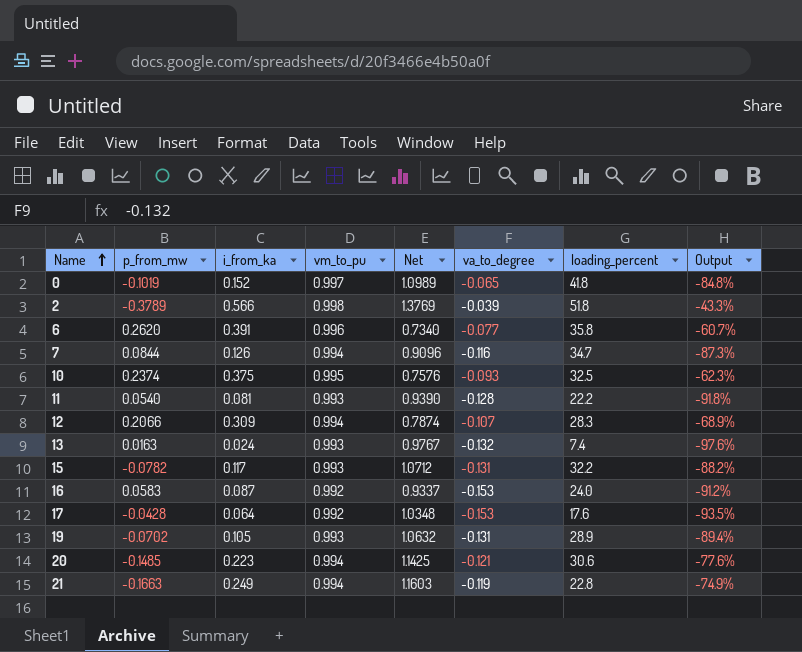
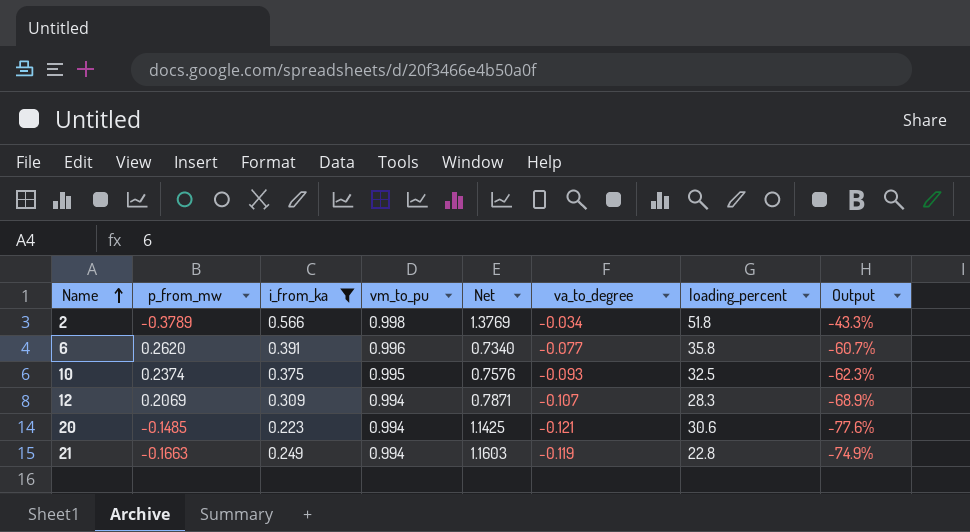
filter: none -> i_from_ka >= 0.223
2 | va_to_degree: -0.039 -> -0.034
12 | p_from_mw: 0.2066 -> 0.2069
12 | Net: 0.7874 -> 0.7871

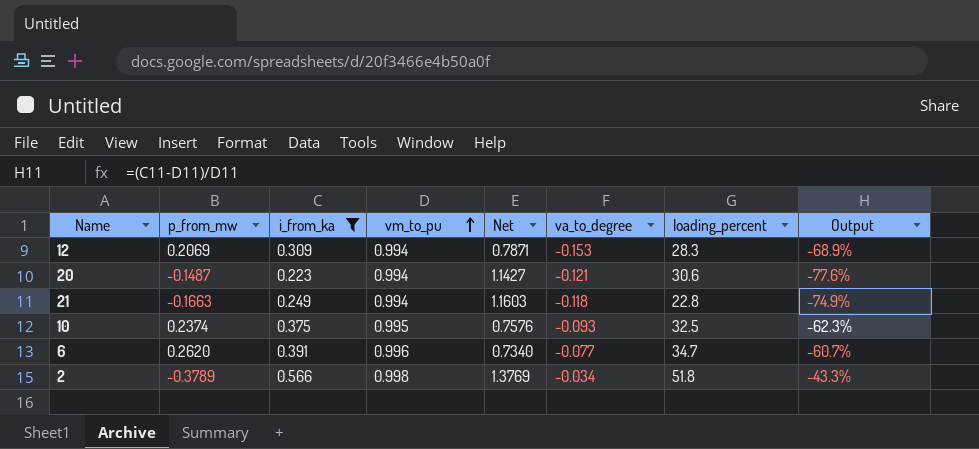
row order: Name ascending -> vm_to_pu ascending
12 | va_to_degree: -0.107 -> -0.153
20 | p_from_mw: -0.1485 -> -0.1487
20 | Net: 1.1425 -> 1.1427
21 | va_to_degree: -0.119 -> -0.118
6 | loading_percent: 35.8 -> 34.7

